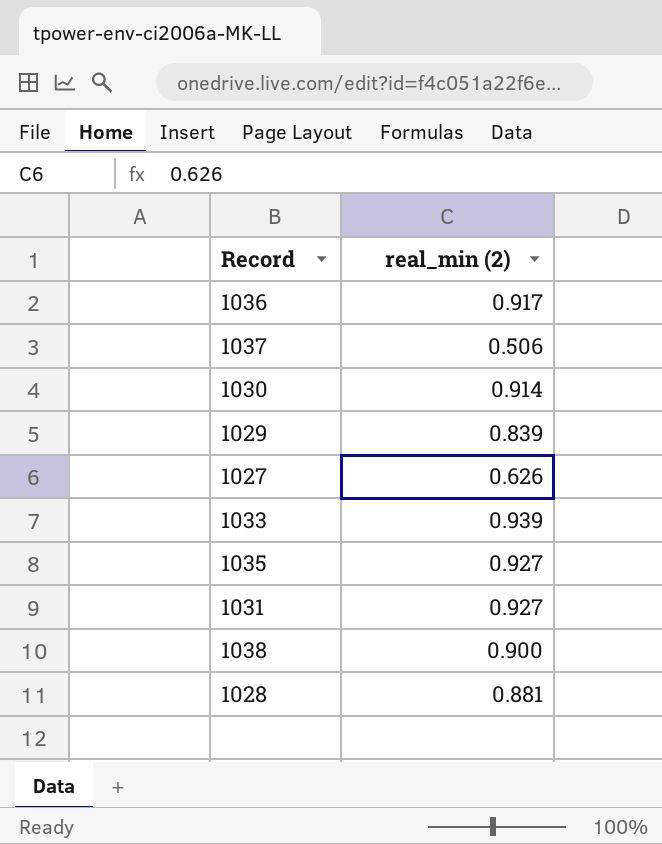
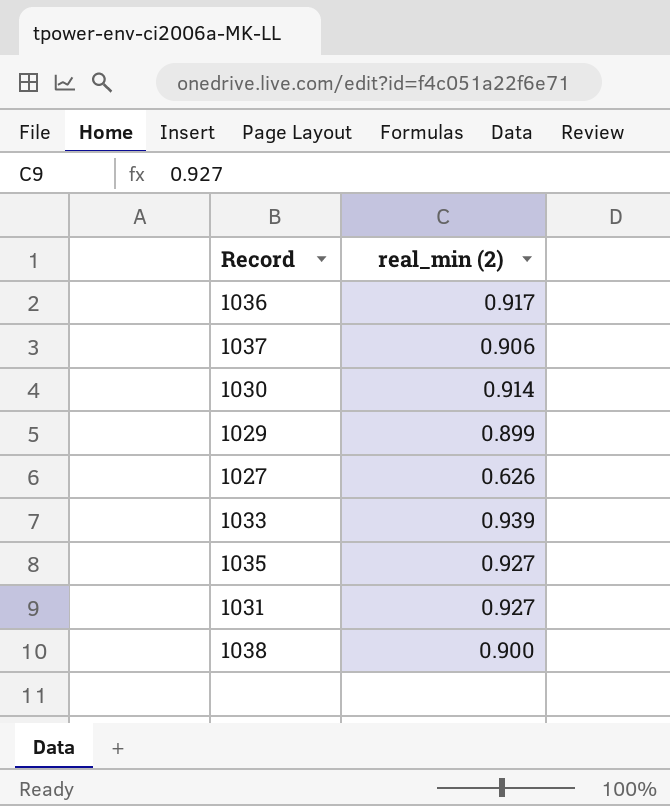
row 1028: 0.881 -> none
1037 | real_min (2): 0.506 -> 0.906
1029 | real_min (2): 0.839 -> 0.899

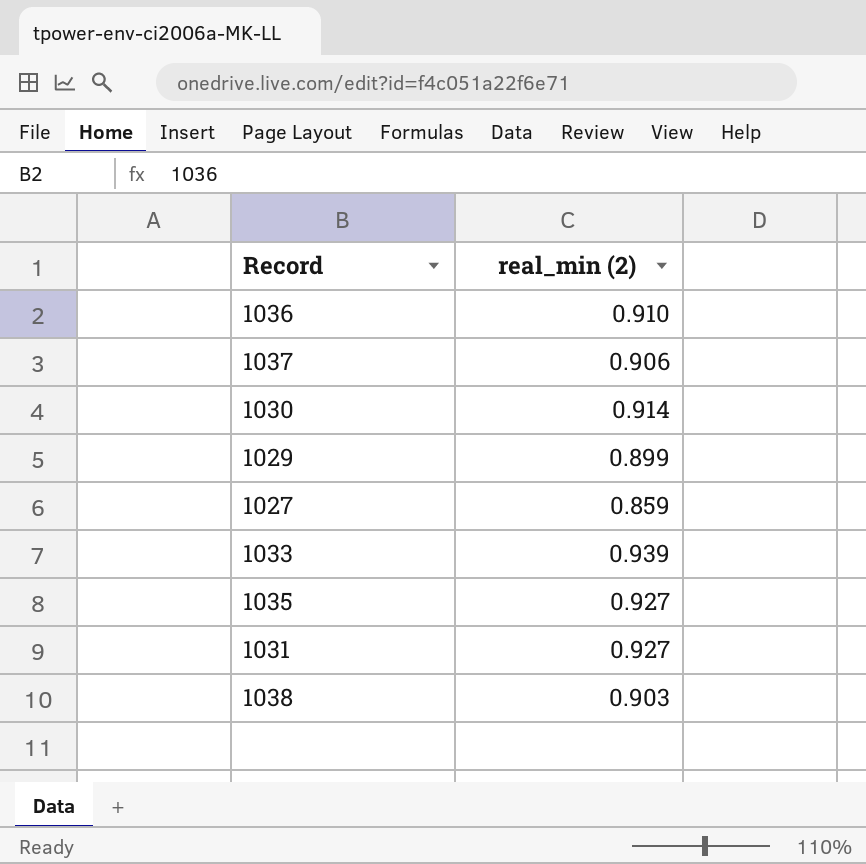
1036 | real_min (2): 0.917 -> 0.910
1027 | real_min (2): 0.626 -> 0.859
1038 | real_min (2): 0.900 -> 0.903

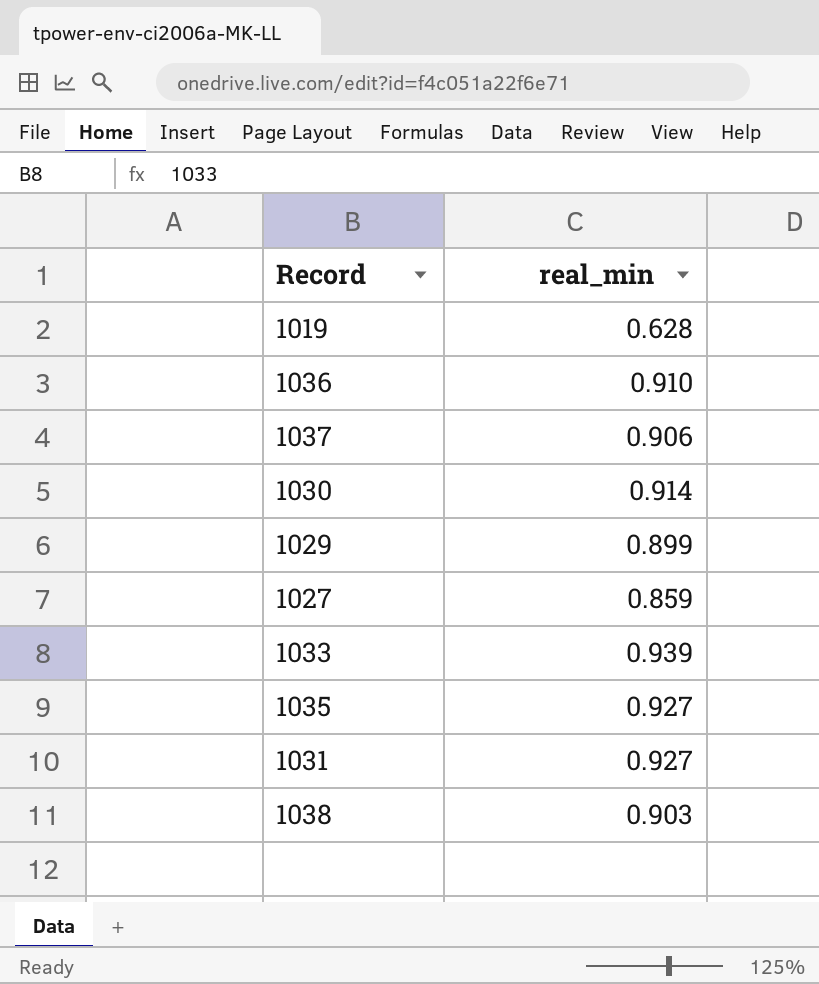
column name: real_min (2) -> real_min
row 1019: none -> 0.628

